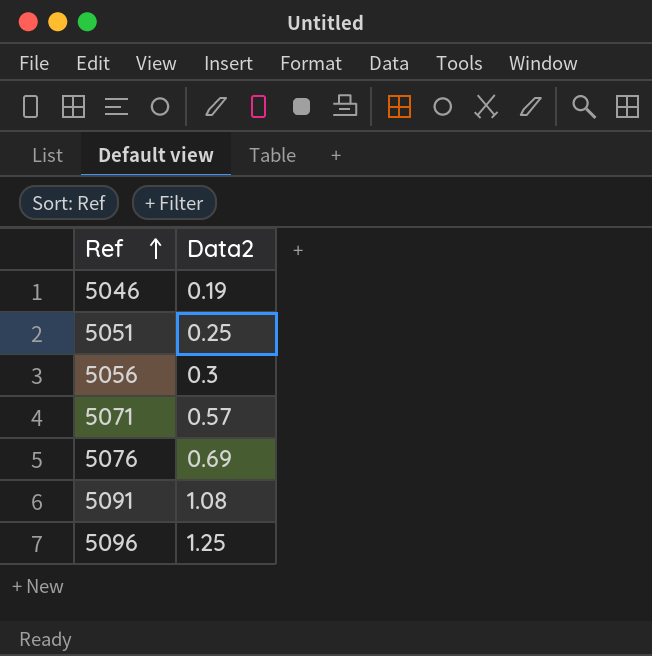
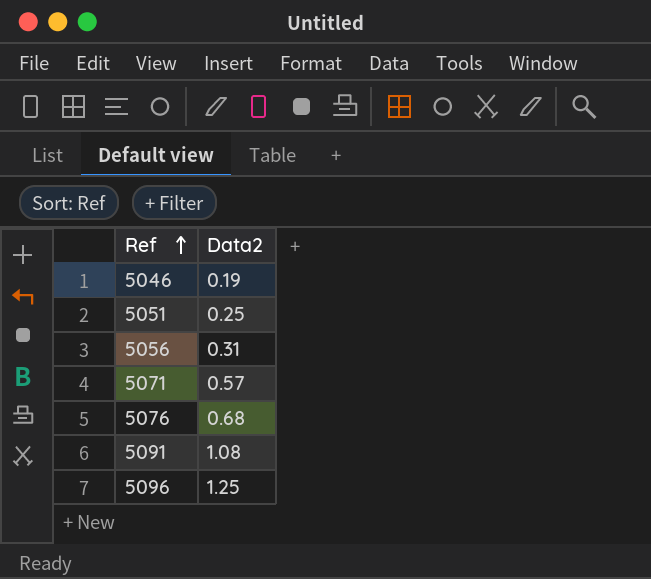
5056 | Data2: 0.3 -> 0.31
5076 | Data2: 0.69 -> 0.68

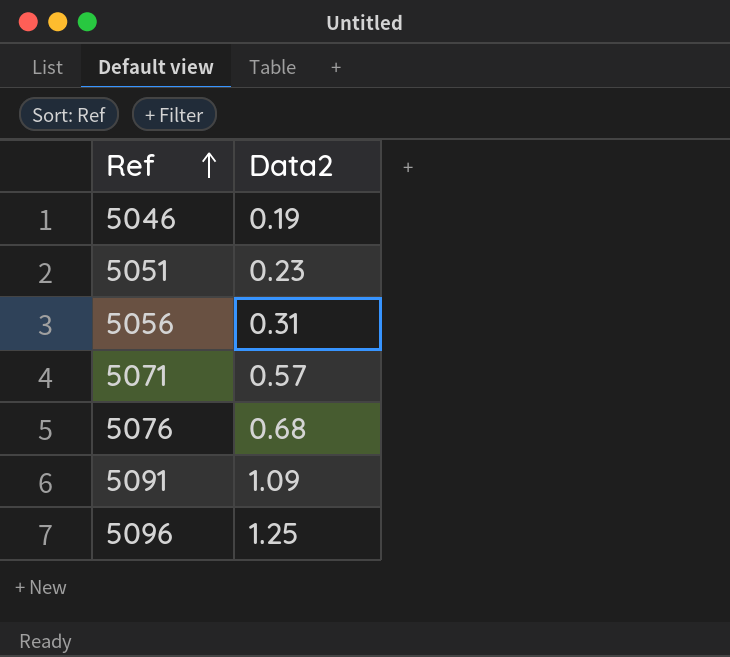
5051 | Data2: 0.25 -> 0.23
5091 | Data2: 1.08 -> 1.09

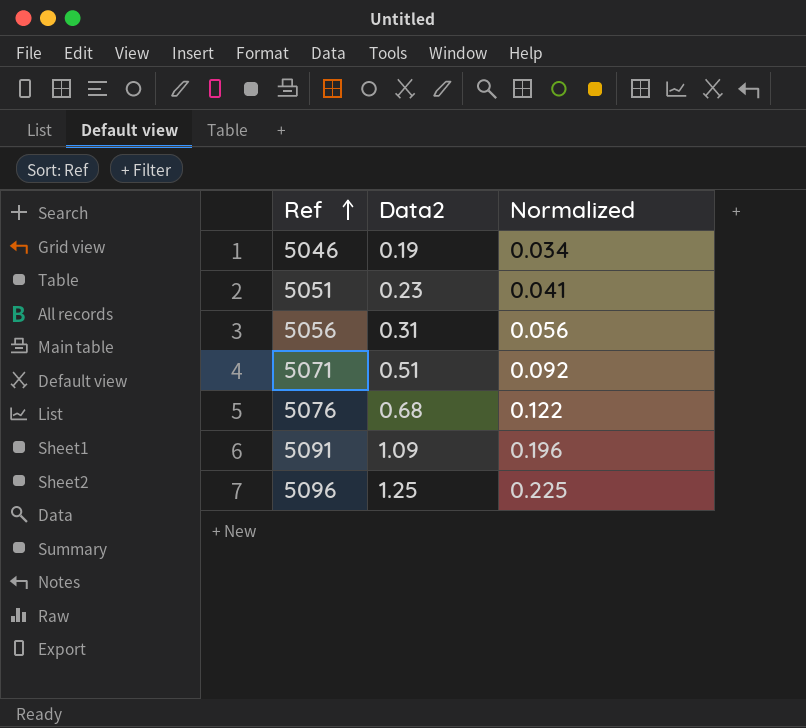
column Normalized | formula: none -> [Data2] * 0.18
5071 | Data2: 0.57 -> 0.51

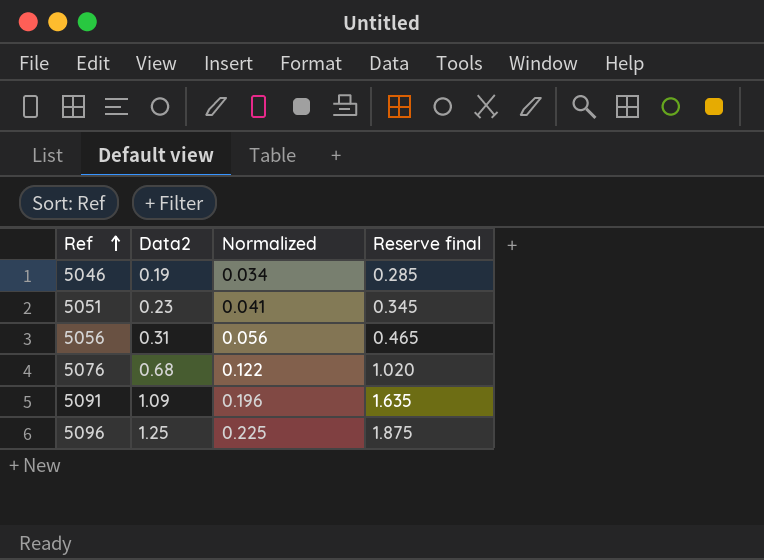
column Reserve final | formula: none -> [Data2] * 1.5
row 5071: 0.51 | 0.092 -> none

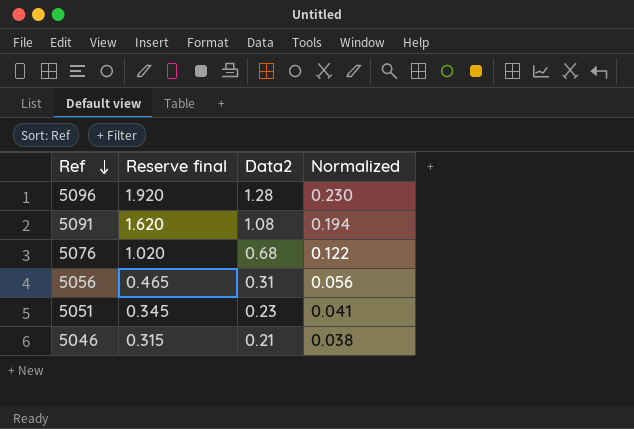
row order: Ref ascending -> Ref descending
column Reserve final | position: 4 -> 2
5096 | Reserve final: 1.875 -> 1.920
5096 | Data2: 1.25 -> 1.28
5096 | Normalized: 0.225 -> 0.230
5091 | Reserve final: 1.635 -> 1.620
5091 | Data2: 1.09 -> 1.08
5091 | Normalized: 0.196 -> 0.194
5046 | Reserve final: 0.285 -> 0.315
5046 | Data2: 0.19 -> 0.21
5046 | Normalized: 0.034 -> 0.038

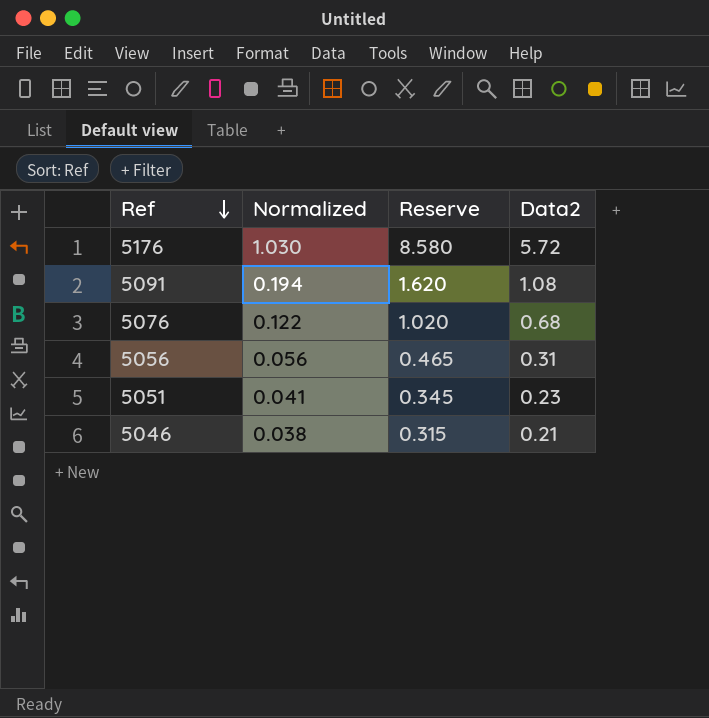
column Normalized | position: 4 -> 2
column name: Reserve final -> Reserve
row 5096: 1.920 | 1.28 | 0.230 -> none
row 5176: none -> 1.030 | 8.580 | 5.72

